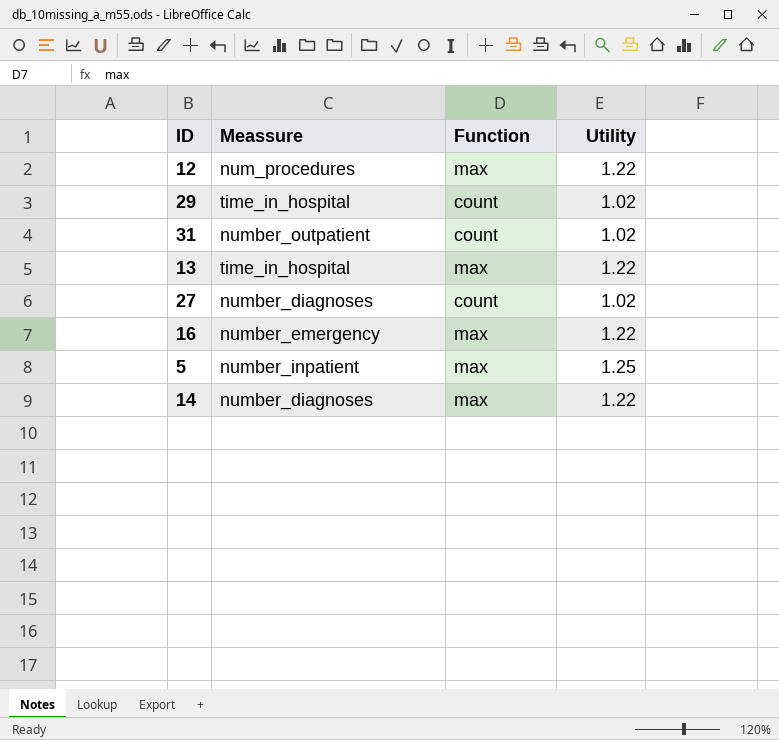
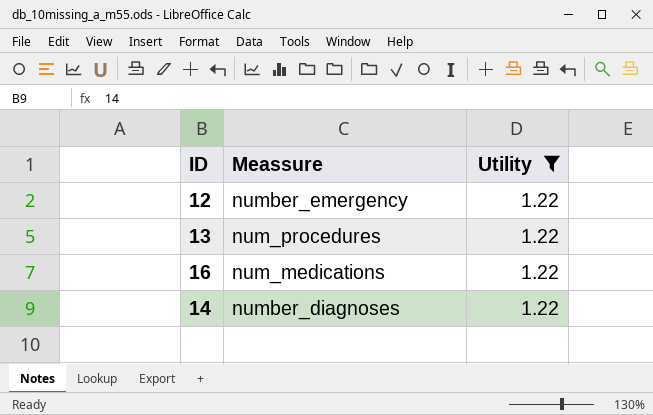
filter: none -> Utility = 1.22
column Function | position: 3 -> none
12 | Meassure: num_procedures -> number_emergency
13 | Meassure: time_in_hospital -> num_procedures
16 | Meassure: number_emergency -> num_medications

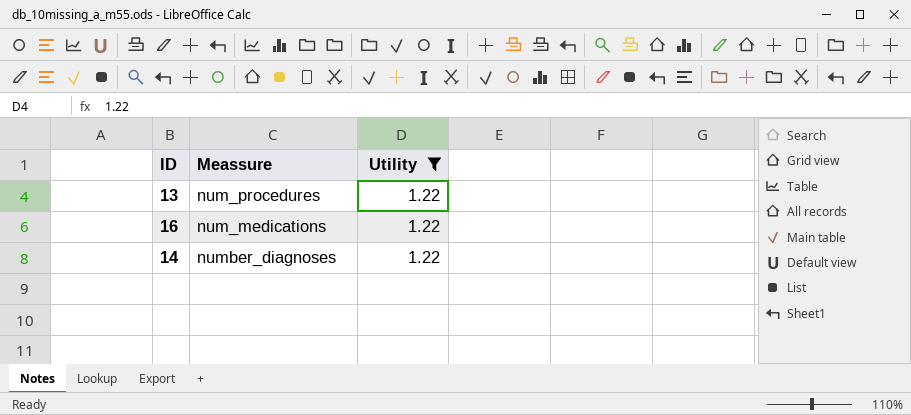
row 12: number_emergency | 1.22 -> none

